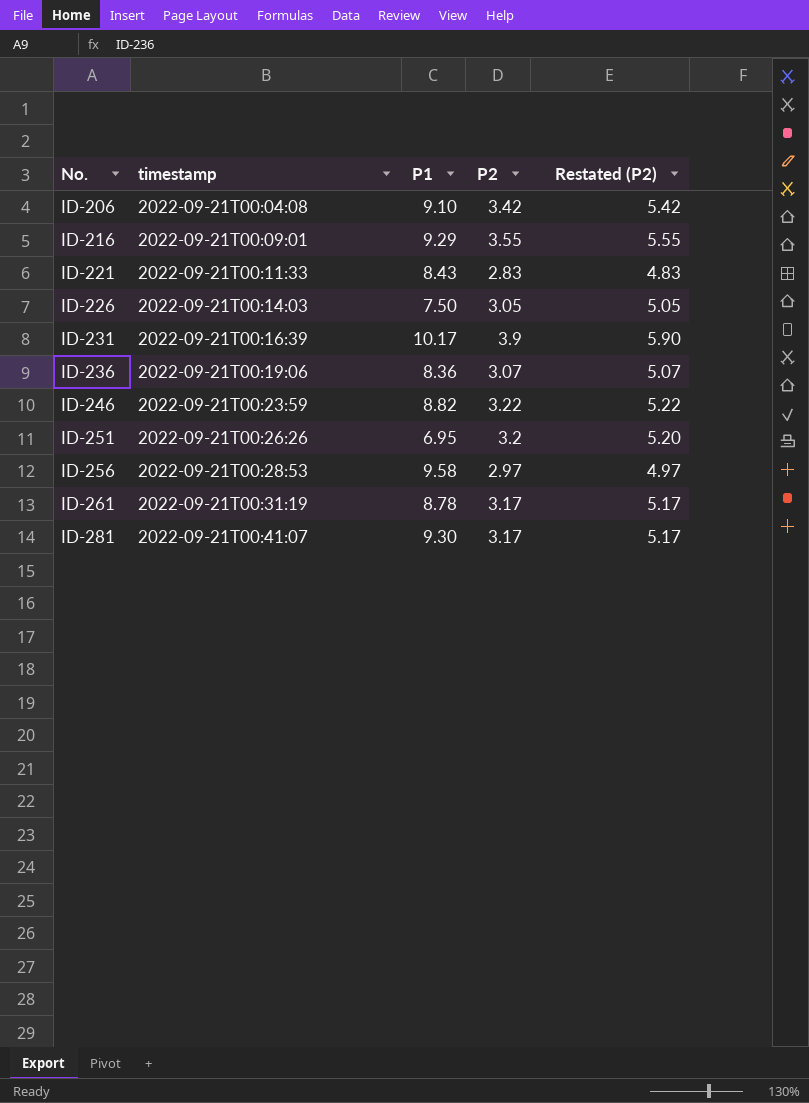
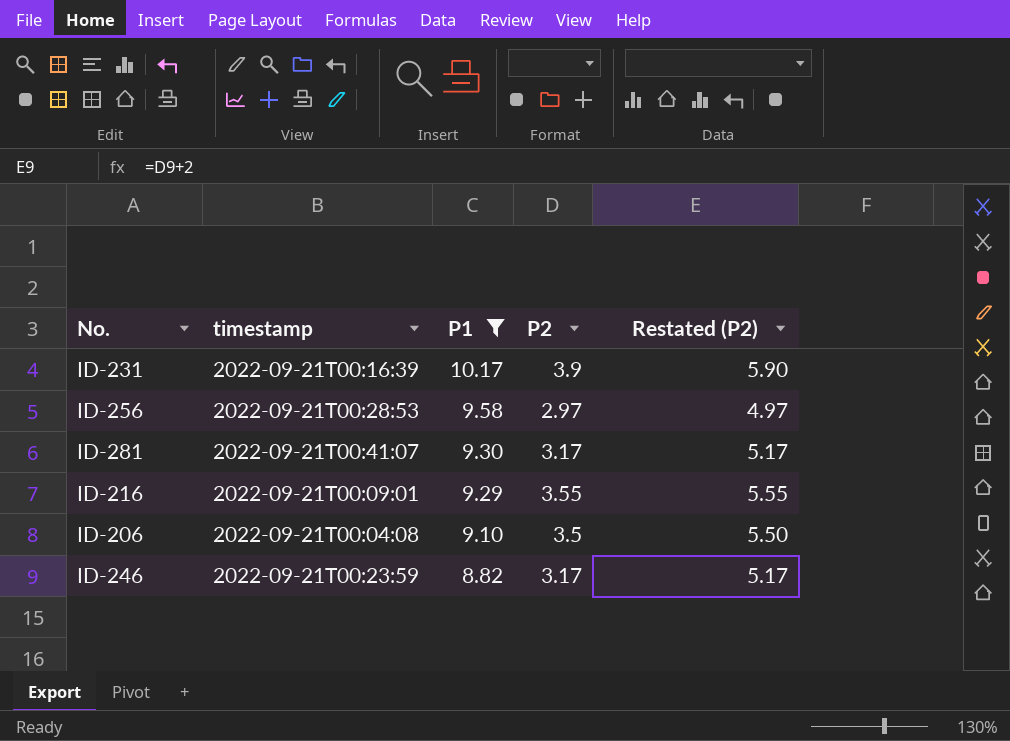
filter: none -> P1 >= 8.82
row order: No. ascending -> P1 descending
ID-206 | P2: 3.42 -> 3.5
ID-206 | Restated (P2): 5.42 -> 5.50
ID-246 | P2: 3.22 -> 3.17
ID-246 | Restated (P2): 5.22 -> 5.17

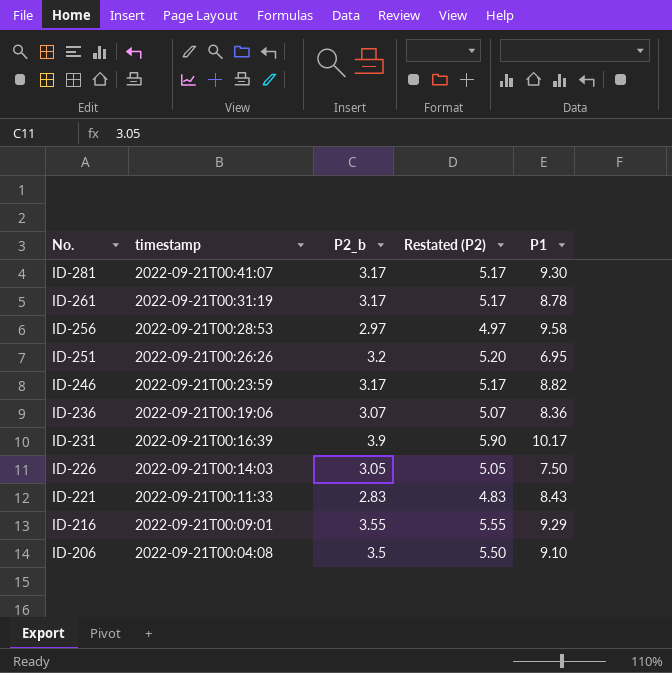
filter: P1 >= 8.82 -> none
row order: P1 descending -> No. descending
column name: P2 -> P2_b
column P1 | position: 3 -> 5

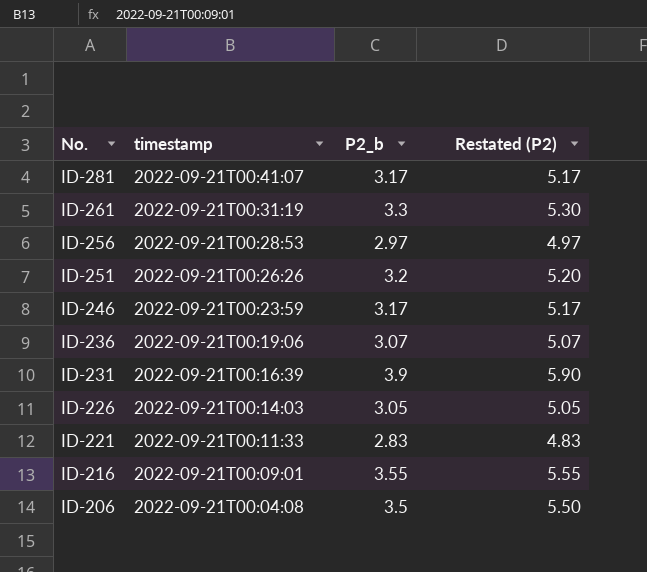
column P1 | position: 5 -> none
ID-261 | P2_b: 3.17 -> 3.3
ID-261 | Restated (P2): 5.17 -> 5.30

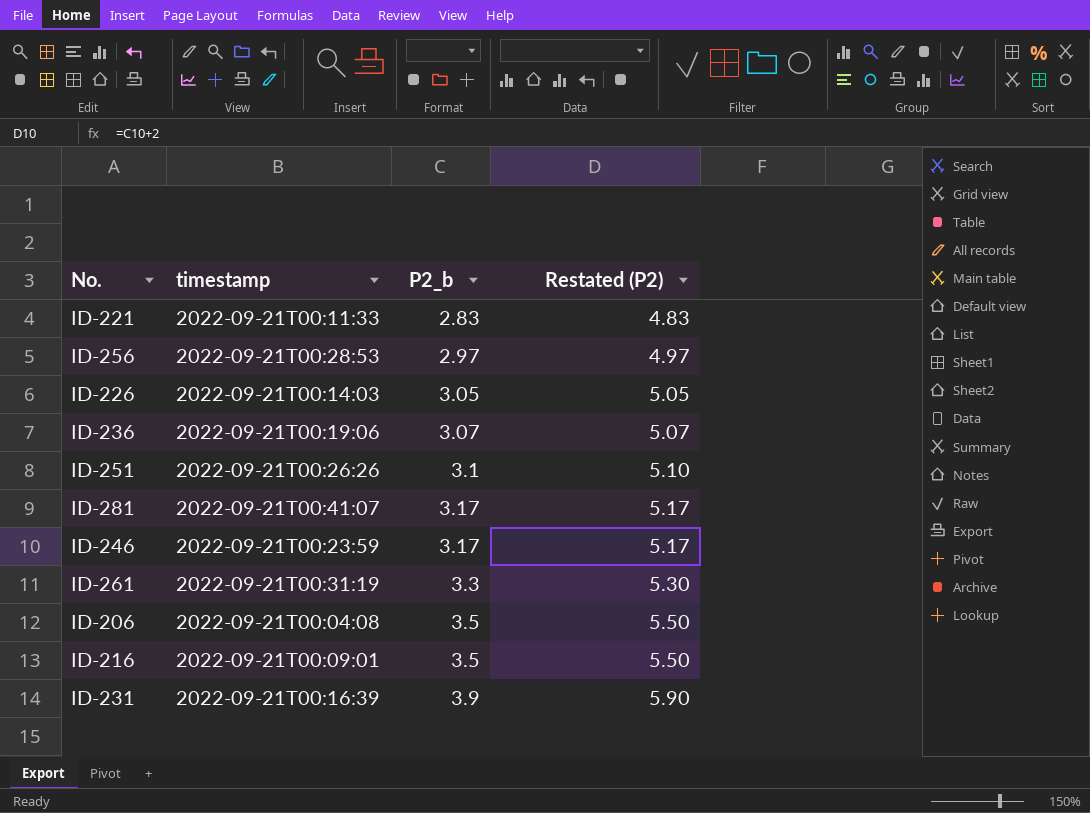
row order: No. descending -> P2_b ascending
ID-251 | P2_b: 3.2 -> 3.1
ID-251 | Restated (P2): 5.20 -> 5.10
ID-216 | P2_b: 3.55 -> 3.5
ID-216 | Restated (P2): 5.55 -> 5.50

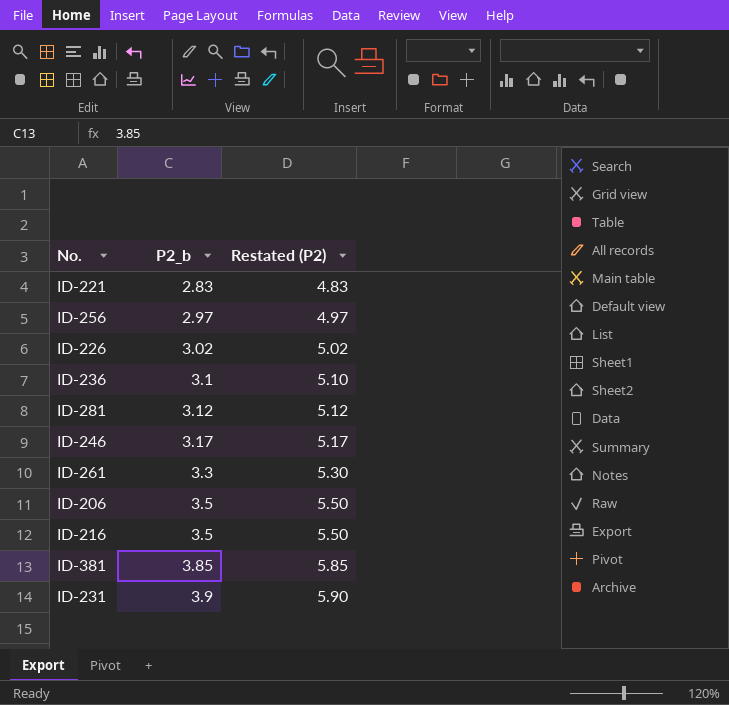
column timestamp | position: 2 -> none
row ID-251: 2022-09-21T00:26:26 | 3.1 | 5.10 -> none
ID-226 | P2_b: 3.05 -> 3.02
ID-226 | Restated (P2): 5.05 -> 5.02
ID-236 | P2_b: 3.07 -> 3.1
ID-236 | Restated (P2): 5.07 -> 5.10
ID-281 | P2_b: 3.17 -> 3.12
ID-281 | Restated (P2): 5.17 -> 5.12
row ID-381: none -> 3.85 | 5.85

